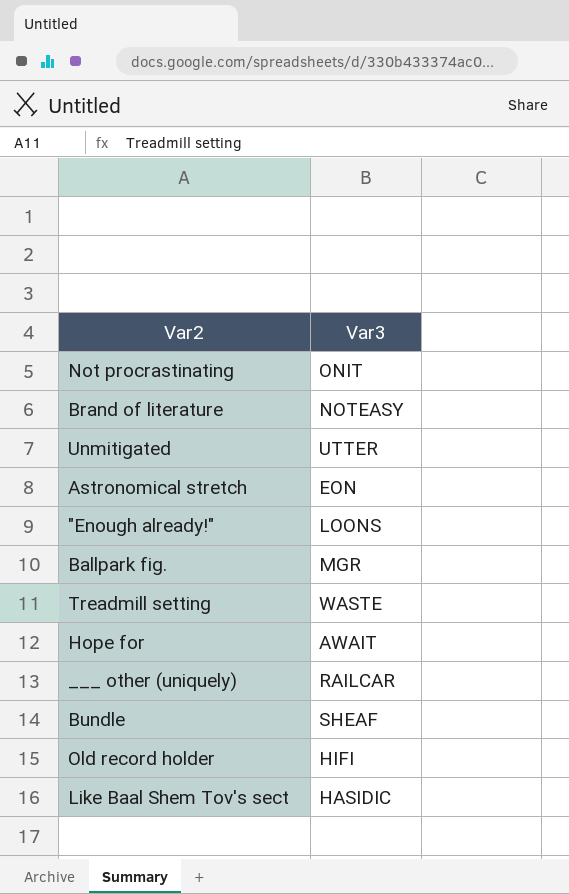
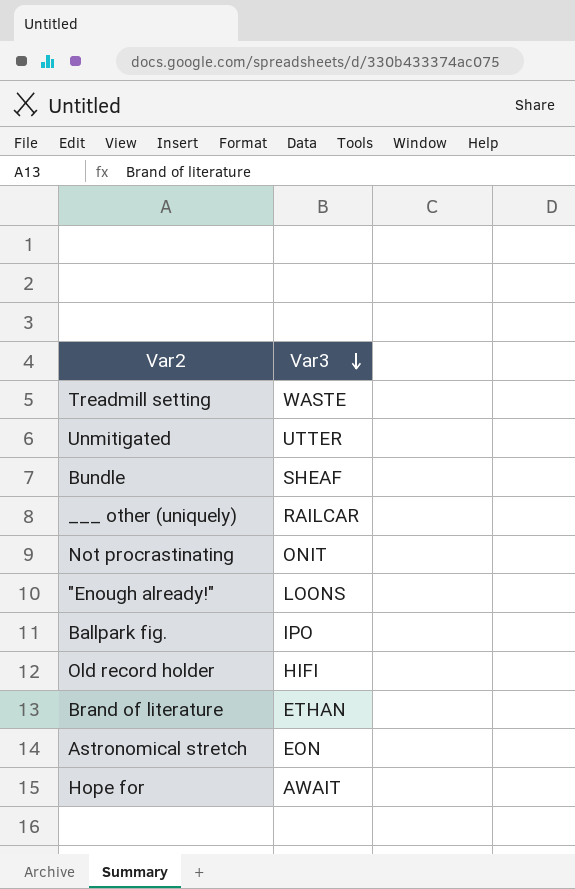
row order: none -> Var3 descending
row Like Baal Shem Tov's sect: HASIDIC -> none
Ballpark fig. | Var3: MGR -> IPO
Brand of literature | Var3: NOTEASY -> ETHAN

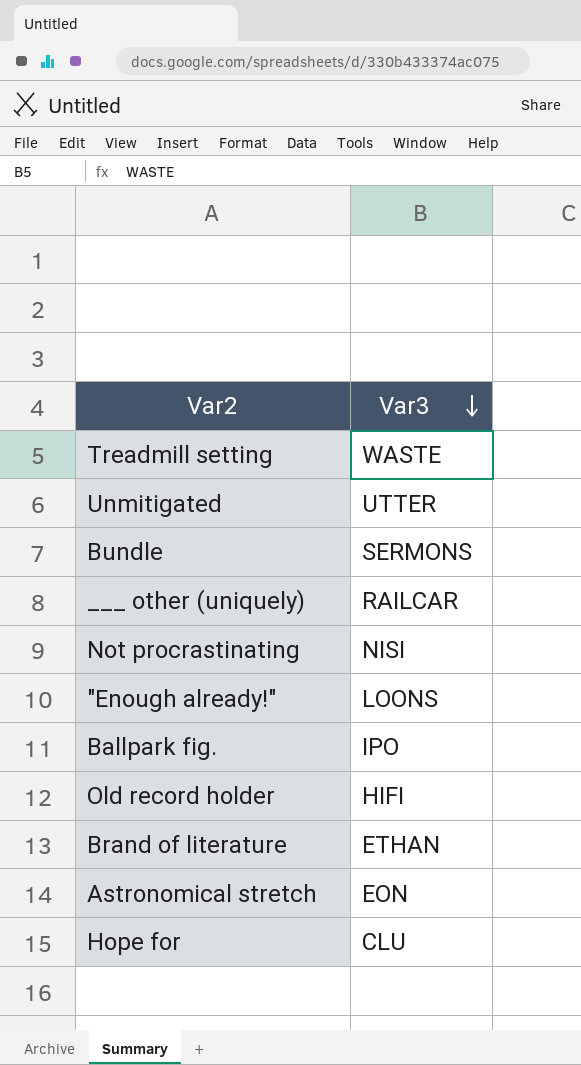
Bundle | Var3: SHEAF -> SERMONS
Not procrastinating | Var3: ONIT -> NISI
Hope for | Var3: AWAIT -> CLU

